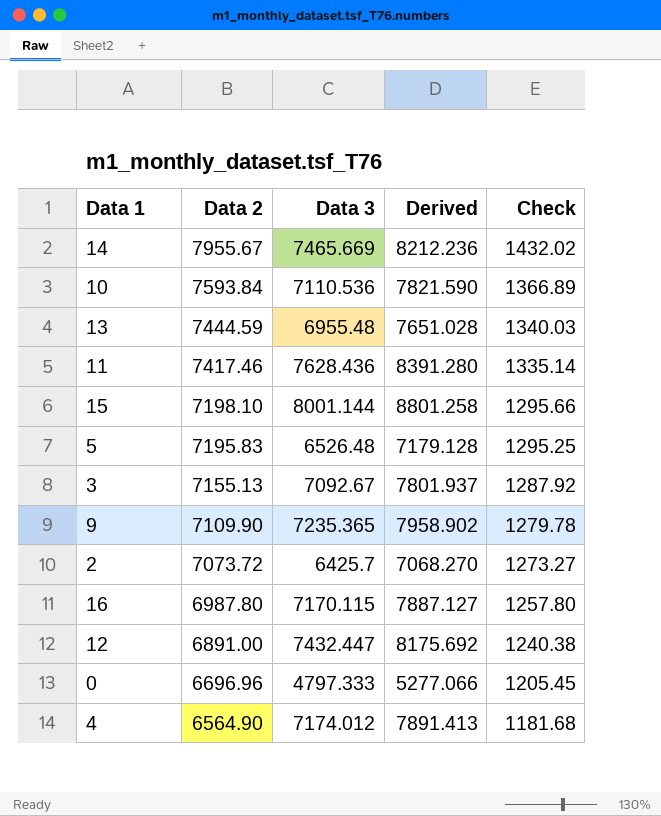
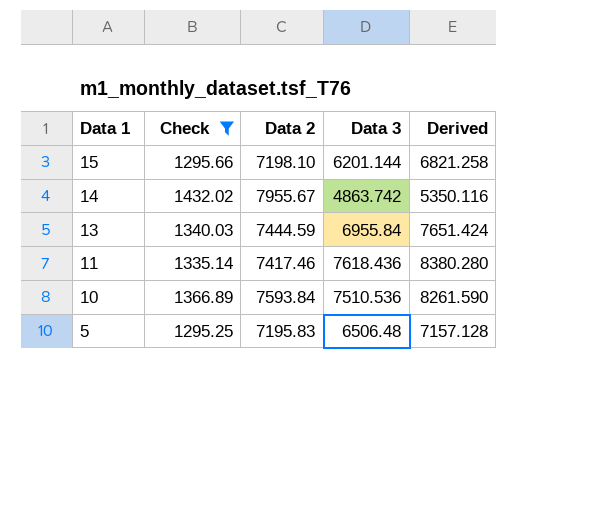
filter: none -> Check >= 1295.25
row order: Data 2 descending -> Data 1 descending
column Check | position: 5 -> 2
15 | Data 3: 8001.144 -> 6201.144
15 | Derived: 8801.258 -> 6821.258
14 | Data 3: 7465.669 -> 4863.742
14 | Derived: 8212.236 -> 5350.116
13 | Data 3: 6955.48 -> 6955.84
13 | Derived: 7651.028 -> 7651.424
11 | Data 3: 7628.436 -> 7618.436
11 | Derived: 8391.280 -> 8380.280
10 | Data 3: 7110.536 -> 7510.536
10 | Derived: 7821.590 -> 8261.590
5 | Data 3: 6526.48 -> 6506.48
5 | Derived: 7179.128 -> 7157.128

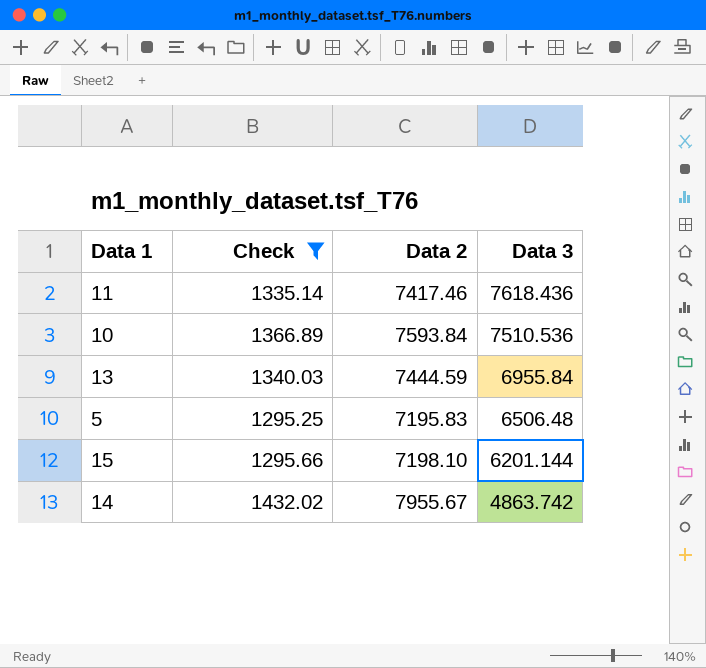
row order: Data 1 descending -> Data 3 descending
column Derived | formula: [Data 3] * 1.1 -> none

